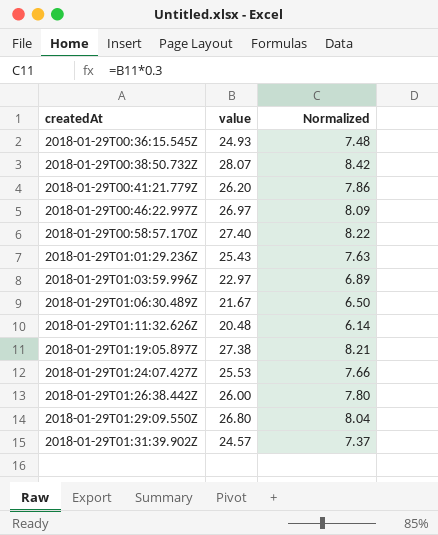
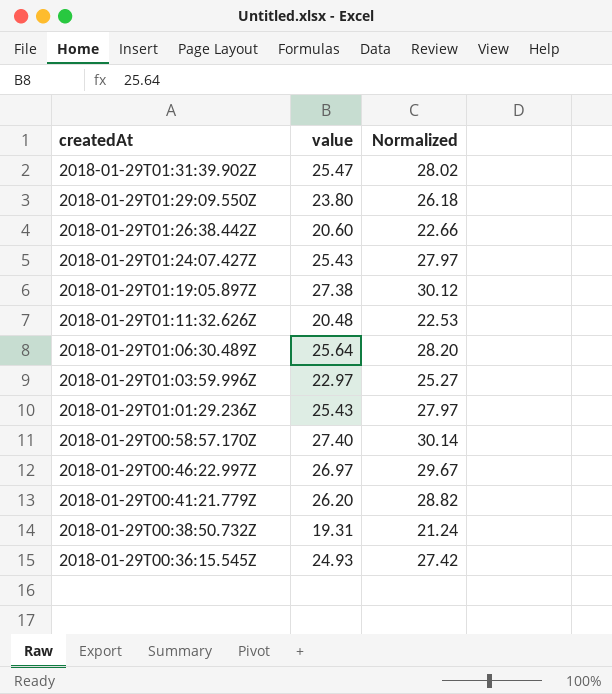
row order: createdAt ascending -> createdAt descending
column Normalized | formula: [value] * 0.3 -> [value] * 1.1
2018-01-29T01:31:39.902Z | value: 24.57 -> 25.47
2018-01-29T01:29:09.550Z | value: 26.80 -> 23.80
2018-01-29T01:26:38.442Z | value: 26.00 -> 20.60
2018-01-29T01:24:07.427Z | value: 25.53 -> 25.43
2018-01-29T01:06:30.489Z | value: 21.67 -> 25.64
2018-01-29T00:38:50.732Z | value: 28.07 -> 19.31

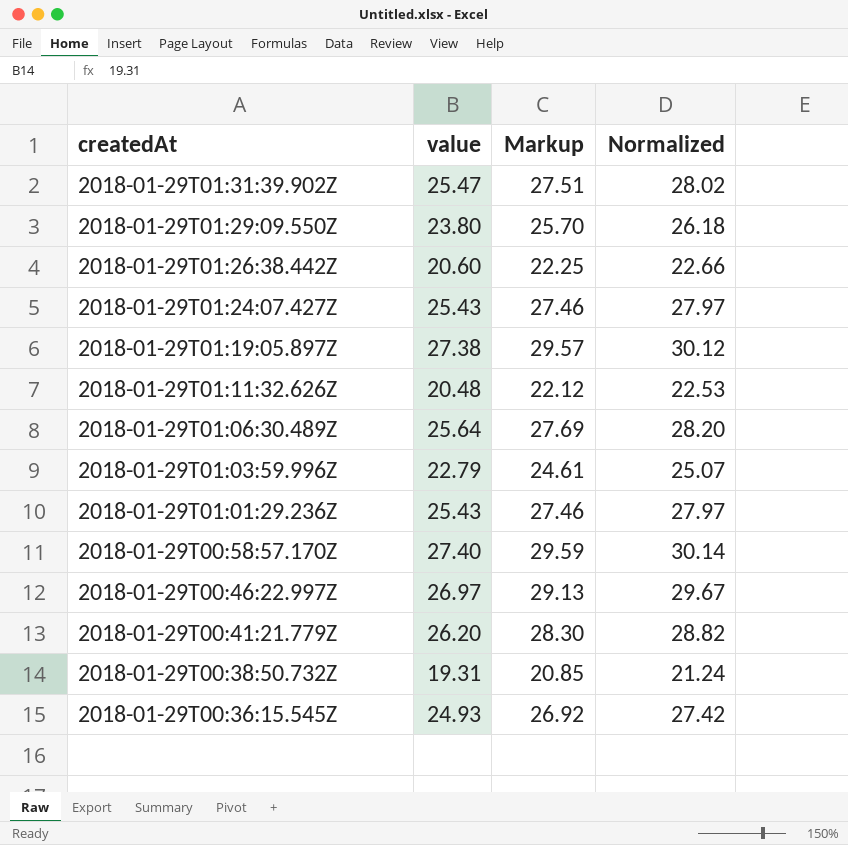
column Markup | formula: none -> [value] * 1.08
2018-01-29T01:03:59.996Z | value: 22.97 -> 22.79
2018-01-29T01:03:59.996Z | Normalized: 25.27 -> 25.07

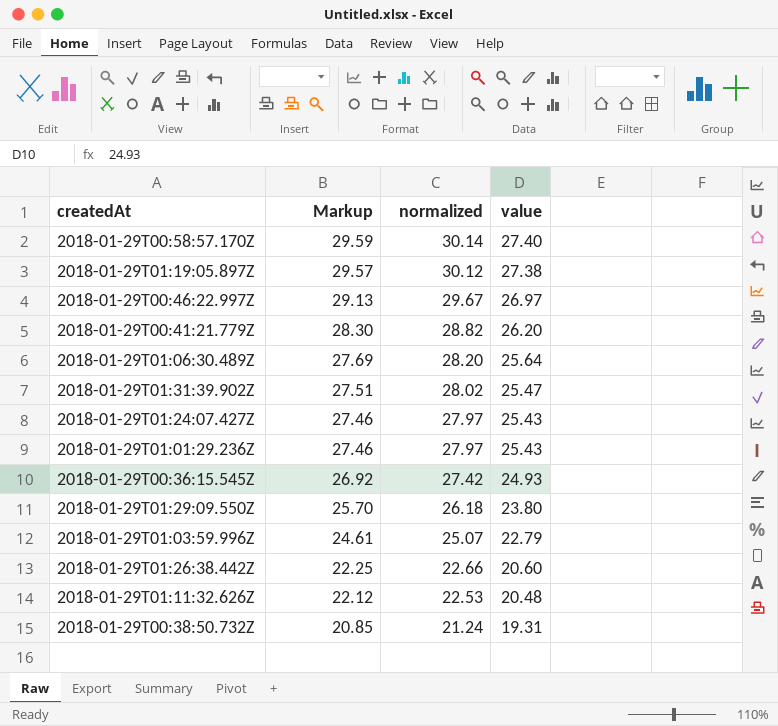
row order: createdAt descending -> Markup descending
column name: Normalized -> normalized
column value | position: 2 -> 4

